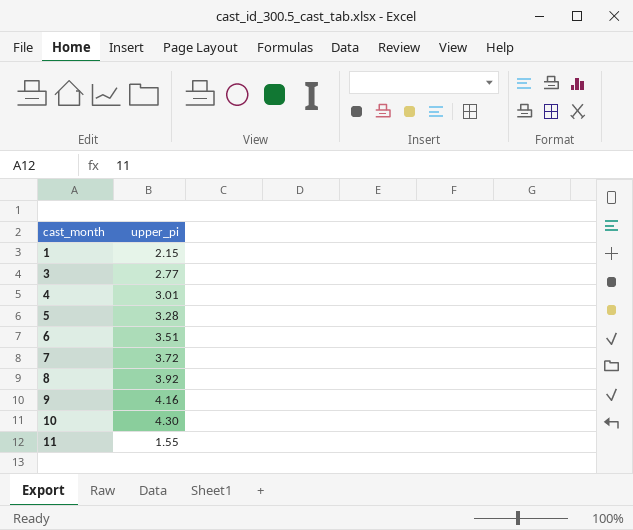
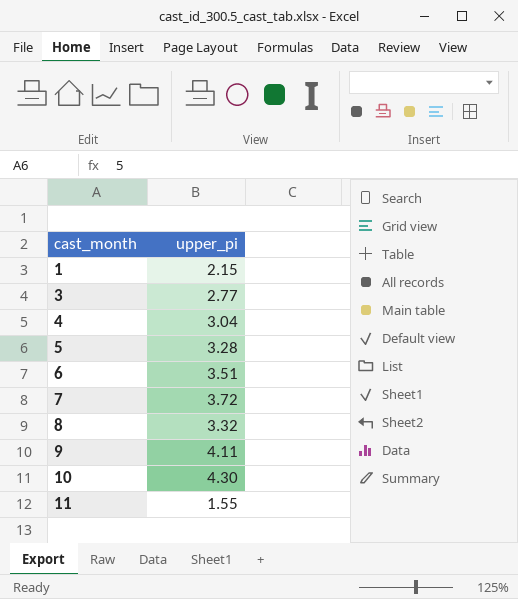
4 | upper_pi: 3.01 -> 3.04
8 | upper_pi: 3.92 -> 3.32
9 | upper_pi: 4.16 -> 4.11

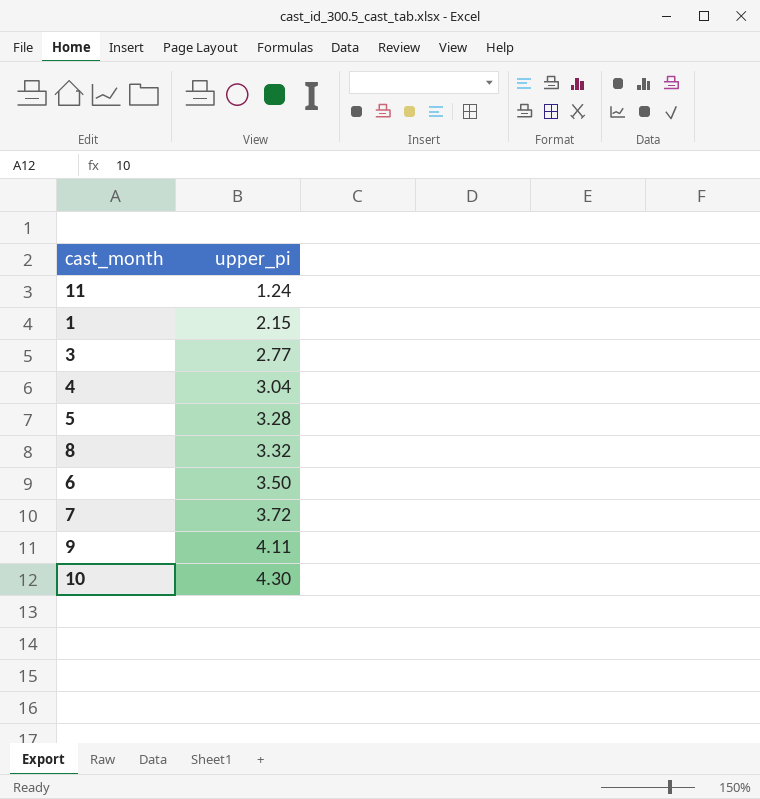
row order: cast_month ascending -> upper_pi ascending
11 | upper_pi: 1.55 -> 1.24
6 | upper_pi: 3.51 -> 3.50

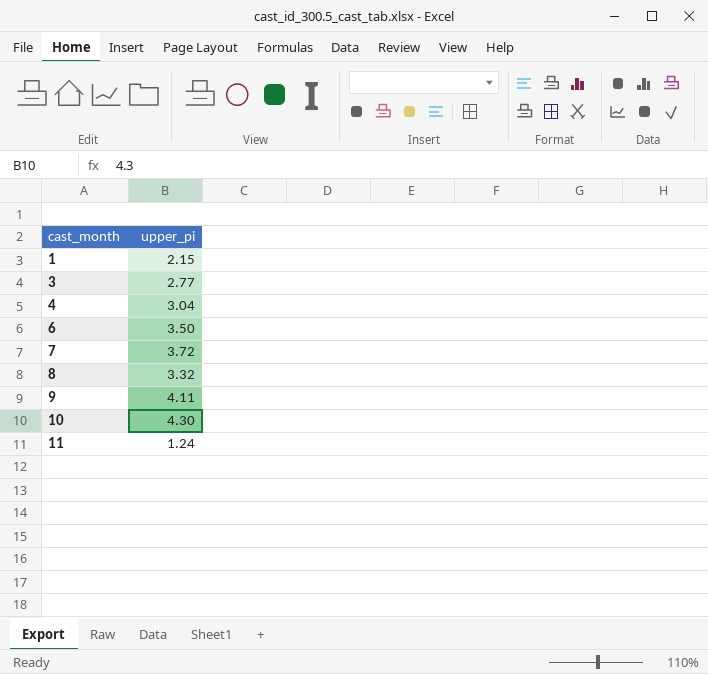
row order: upper_pi ascending -> cast_month ascending
row 5: 3.28 -> none

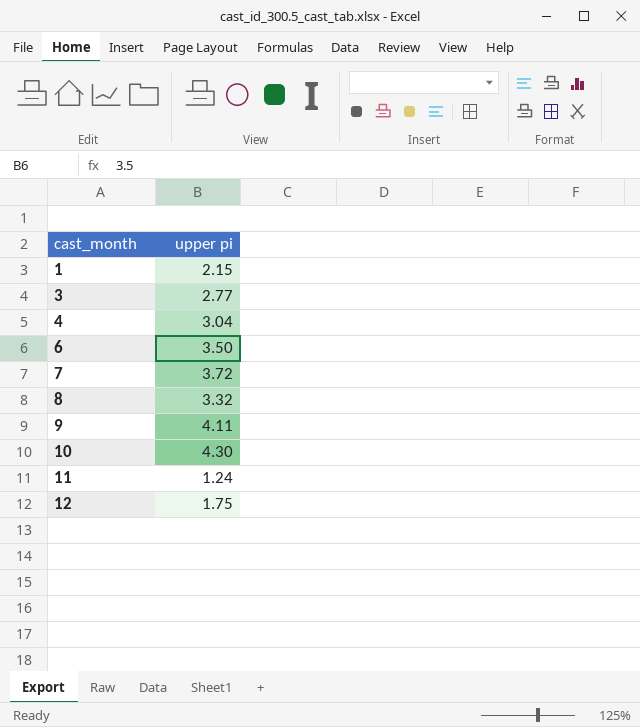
column name: upper_pi -> upper pi
row 12: none -> 1.75

